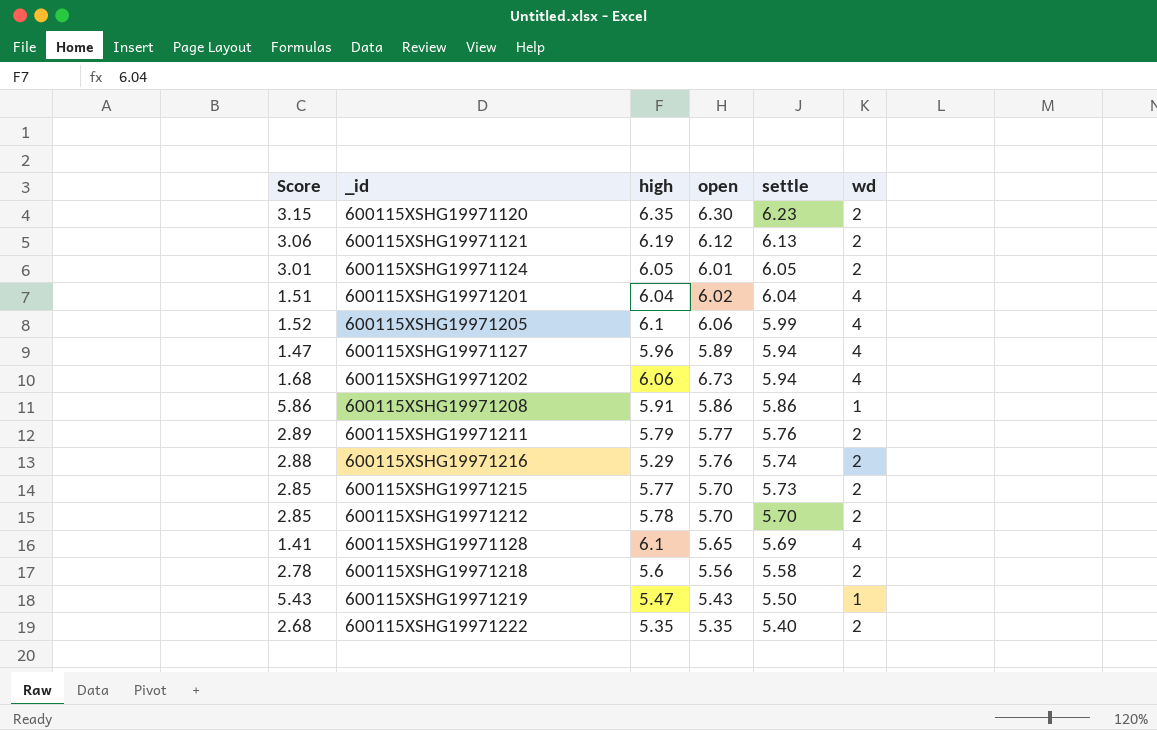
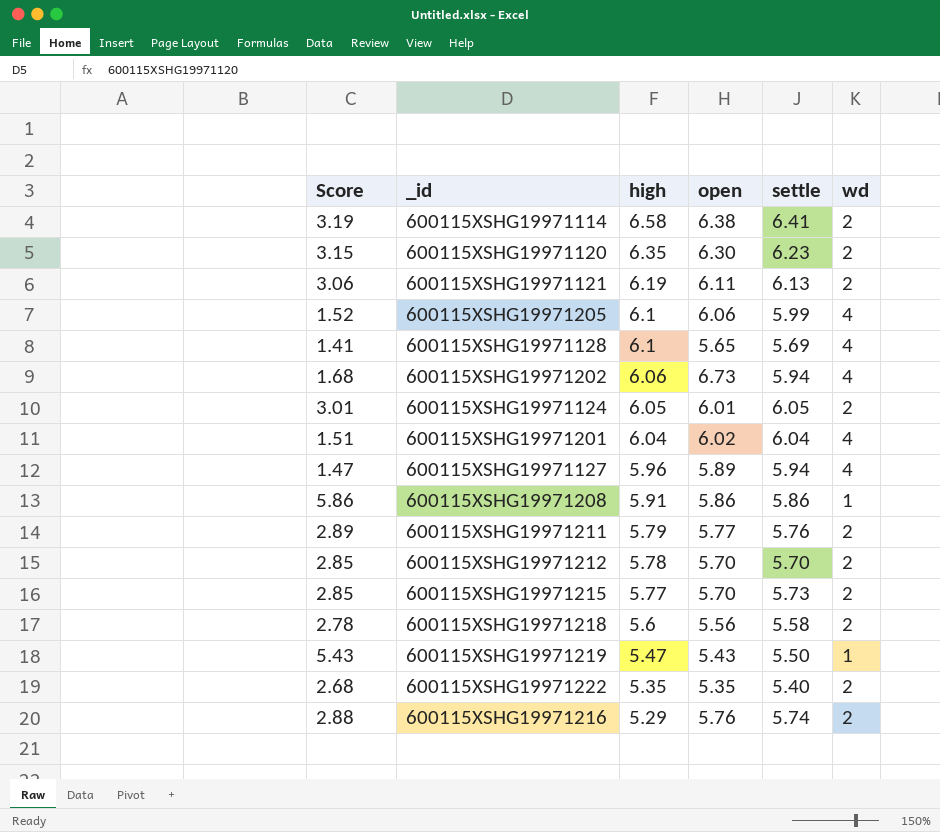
row order: settle descending -> high descending
row 600115XSHG19971114: none -> 3.19 | 6.58 | 6.38 | 6.41 | 2
600115XSHG19971121 | open: 6.12 -> 6.11

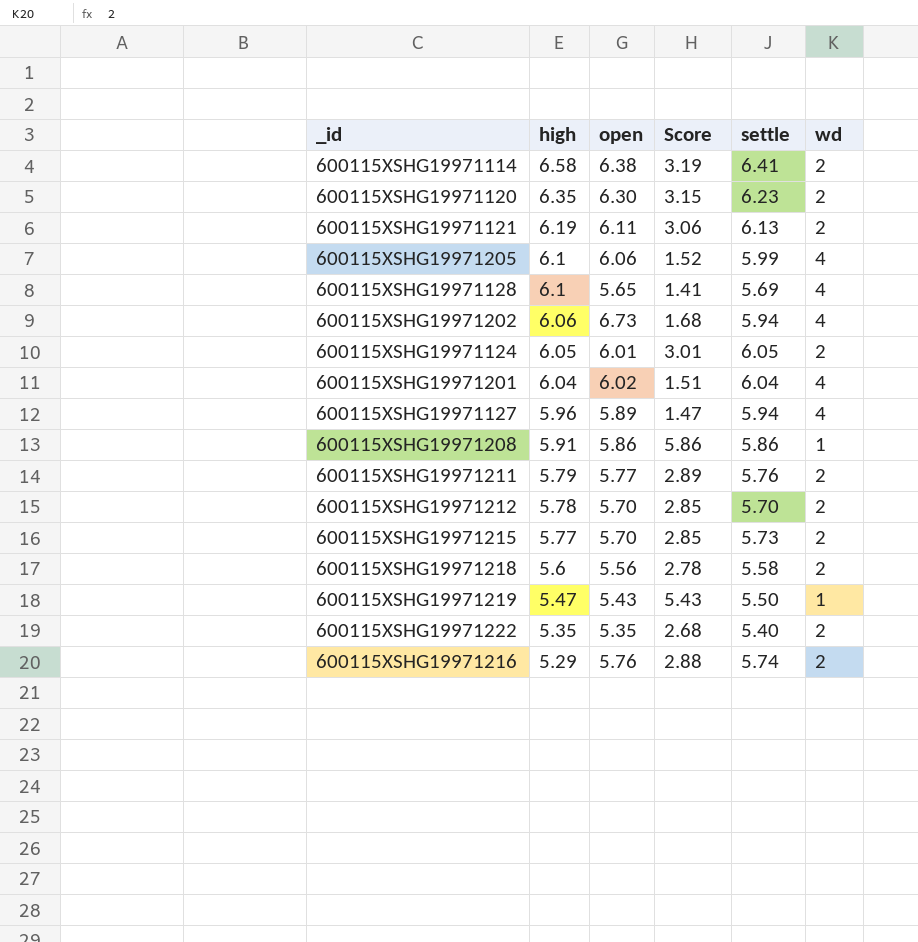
column Score | position: 1 -> 4

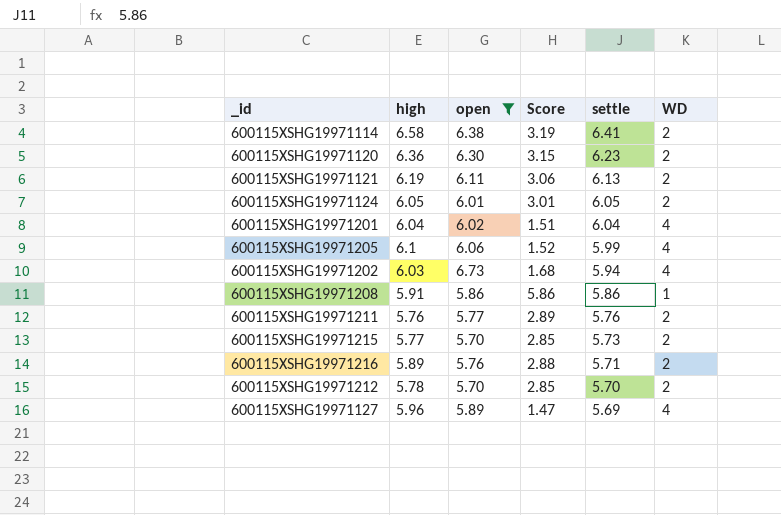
filter: none -> open >= 5.70
row order: high descending -> settle descending
column name: wd -> WD
600115XSHG19971120 | high: 6.35 -> 6.36
600115XSHG19971202 | high: 6.06 -> 6.03
600115XSHG19971211 | high: 5.79 -> 5.76
600115XSHG19971216 | high: 5.29 -> 5.89
600115XSHG19971216 | settle: 5.74 -> 5.71
600115XSHG19971127 | settle: 5.94 -> 5.69

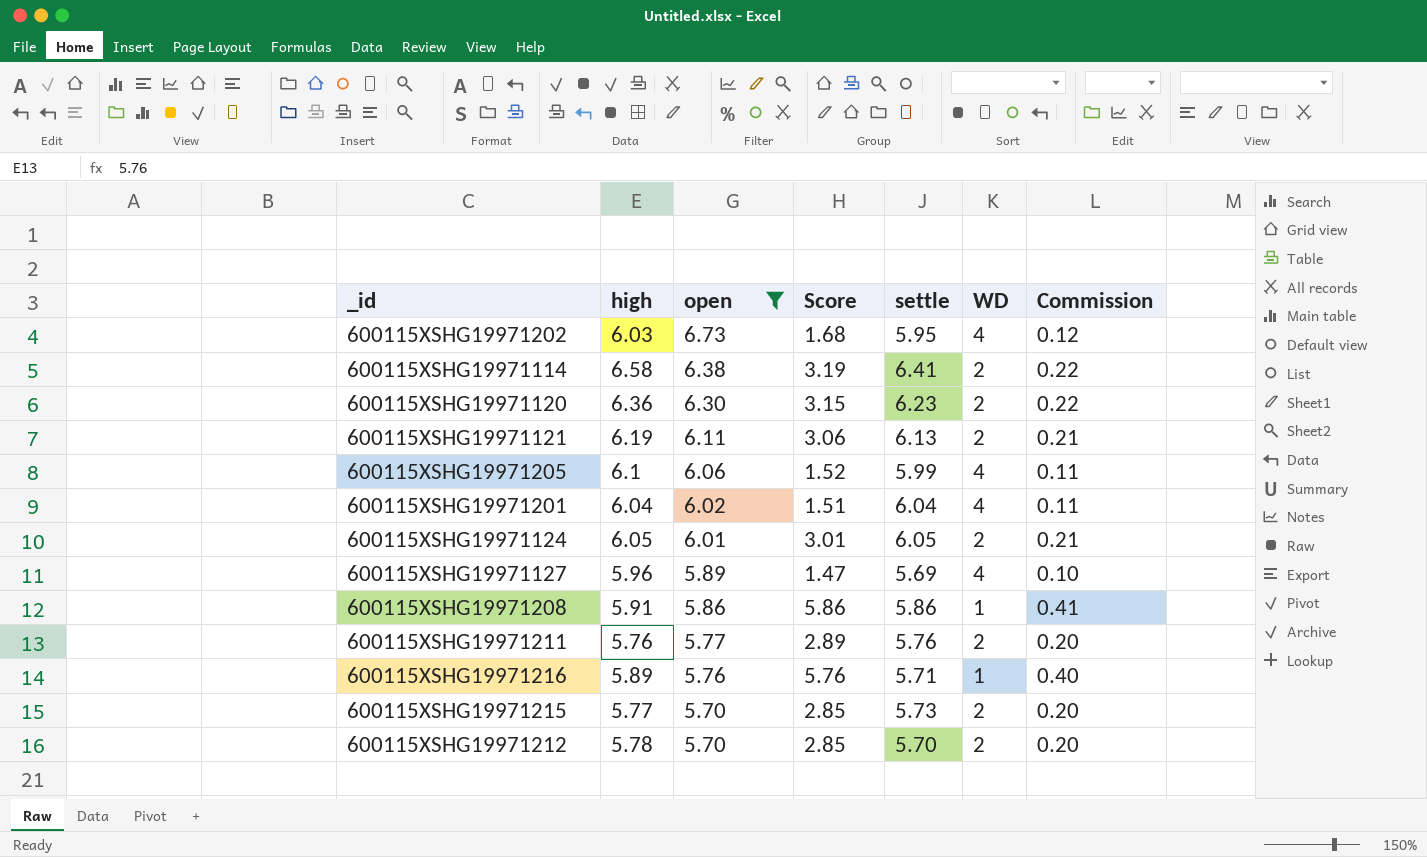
row order: settle descending -> open descending
column Commission | formula: none -> [Score] * 0.07
600115XSHG19971202 | settle: 5.94 -> 5.95
600115XSHG19971216 | Score: 2.88 -> 5.76
600115XSHG19971216 | WD: 2 -> 1

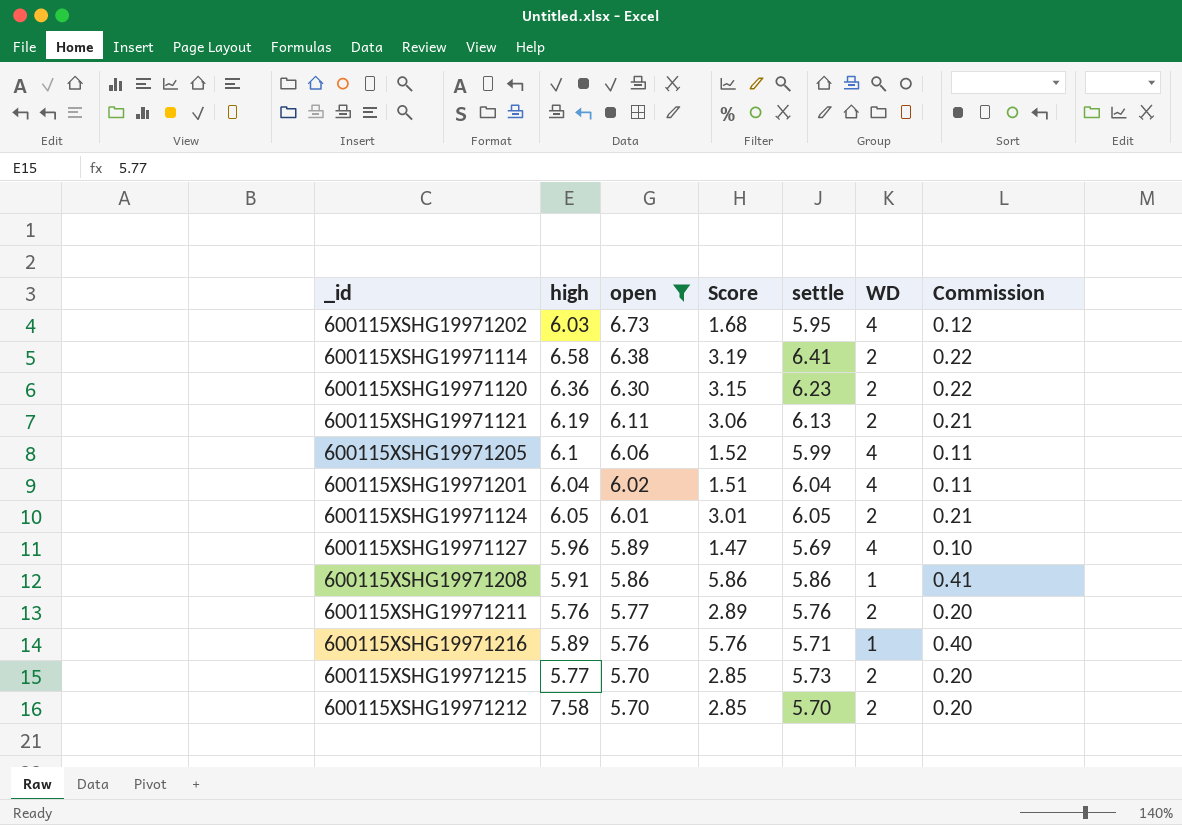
600115XSHG19971212 | high: 5.78 -> 7.58

